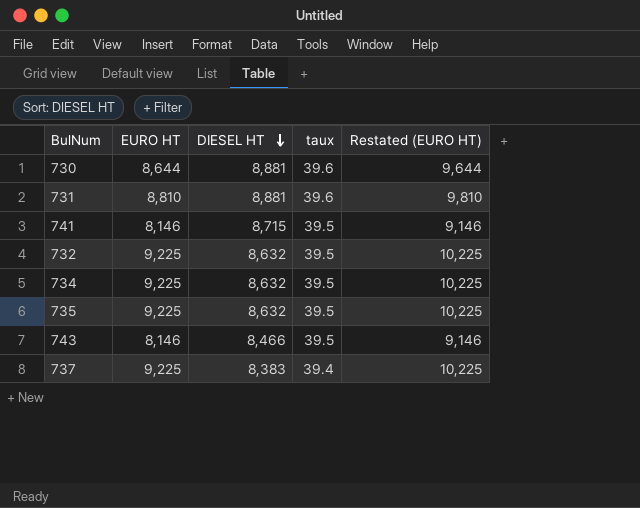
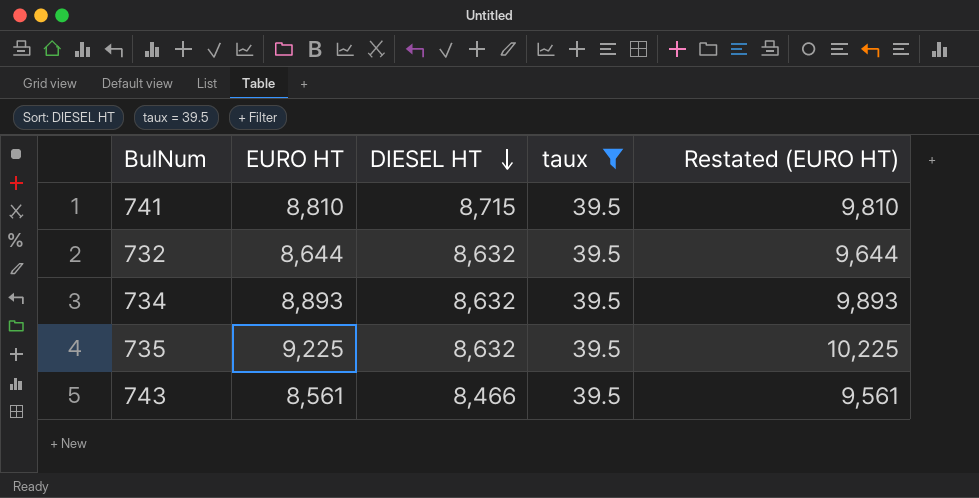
filter: none -> taux = 39.5
741 | EURO HT: 8,146 -> 8,810
741 | Restated (EURO HT): 9,146 -> 9,810
732 | EURO HT: 9,225 -> 8,644
732 | Restated (EURO HT): 10,225 -> 9,644
734 | EURO HT: 9,225 -> 8,893
734 | Restated (EURO HT): 10,225 -> 9,893
743 | EURO HT: 8,146 -> 8,561
743 | Restated (EURO HT): 9,146 -> 9,561

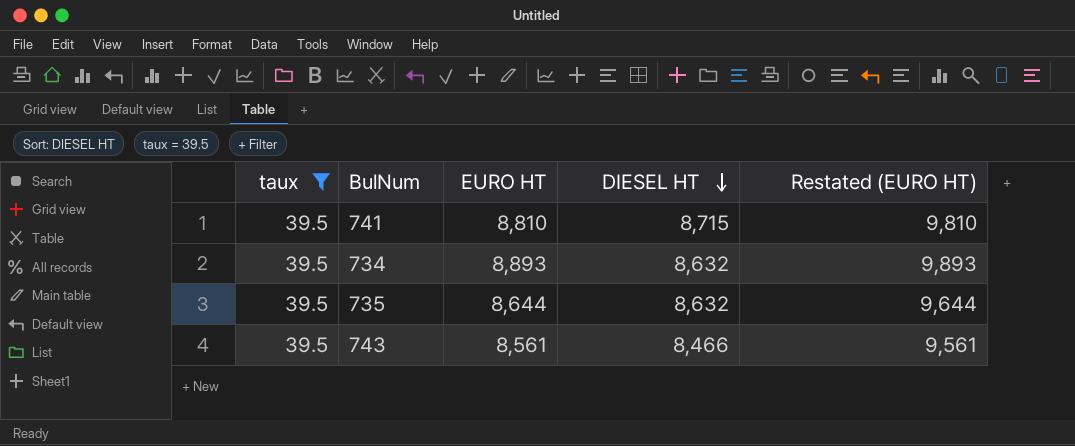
column taux | position: 4 -> 1
row 732: 8,644 | 8,632 | 39.5 | 9,644 -> none
735 | EURO HT: 9,225 -> 8,644
735 | Restated (EURO HT): 10,225 -> 9,644

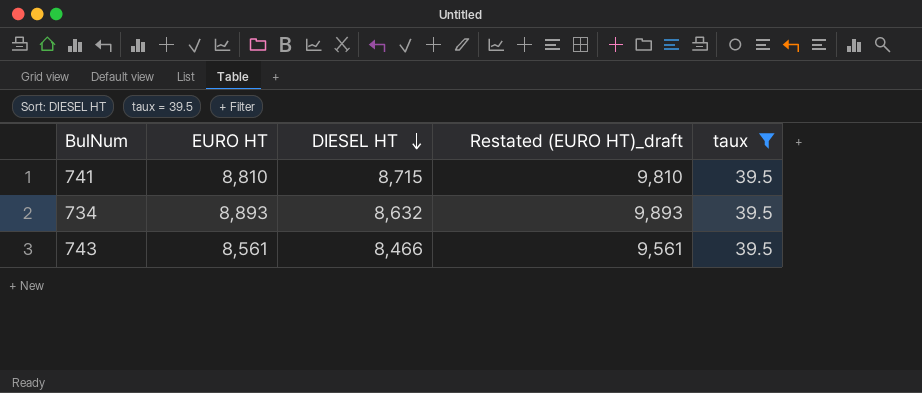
column name: Restated (EURO HT) -> Restated (EURO HT)_draft
column taux | position: 1 -> 5
row 735: 39.5 | 8,644 | 8,632 | 9,644 -> none

